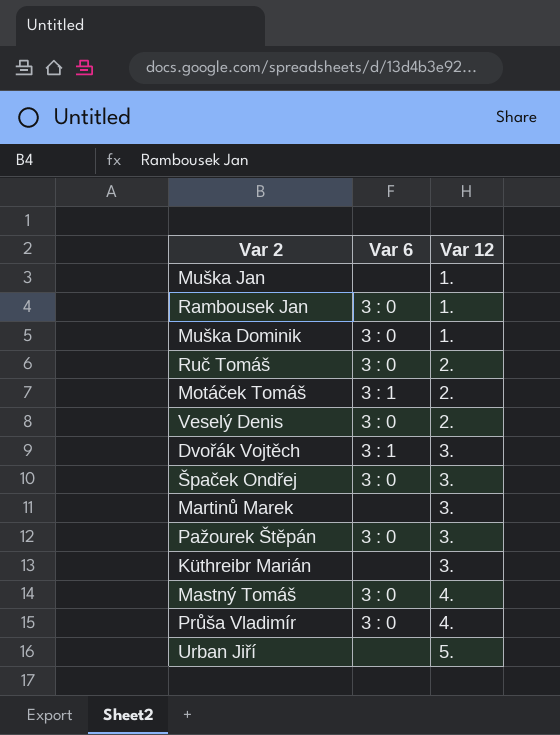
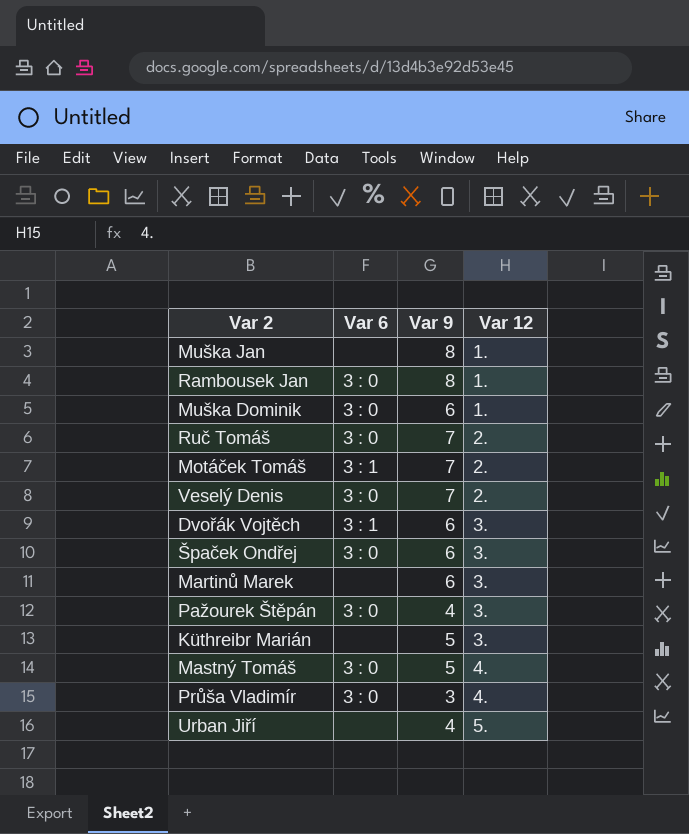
column Var 9 | position: none -> 3

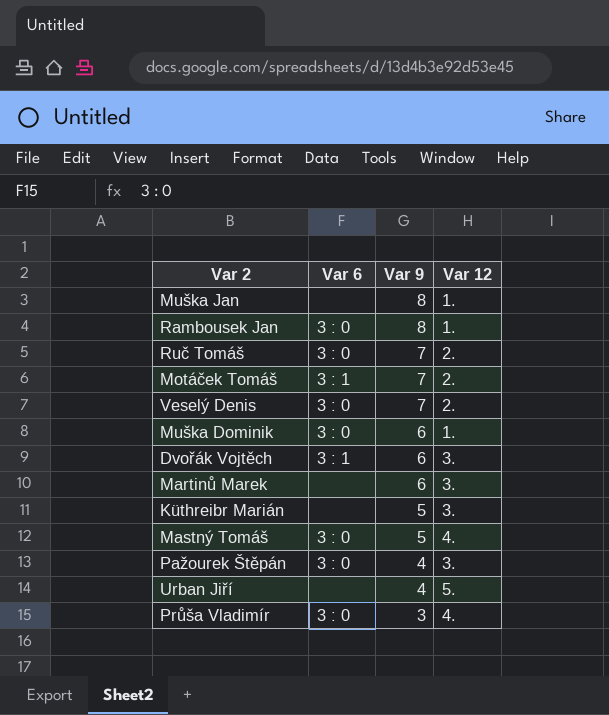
row order: Var 12 ascending -> Var 9 descending
row Špaček Ondřej: 3 : 0 | 6 | 3. -> none

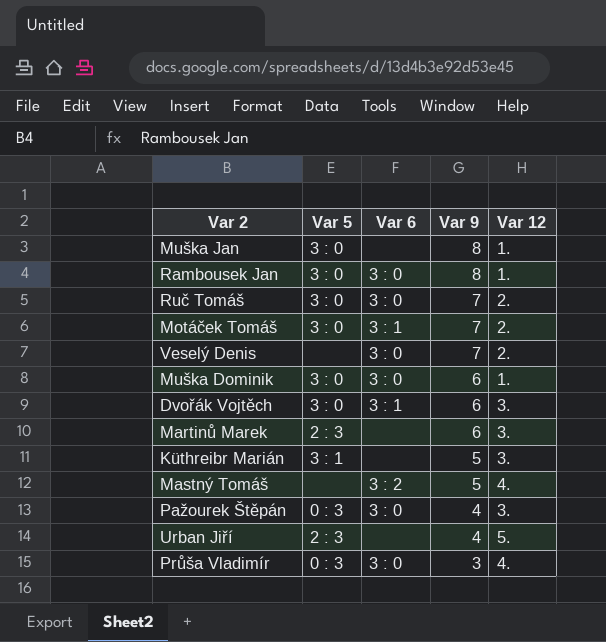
column Var 5 | position: none -> 2
Mastný Tomáš | Var 6: 3 : 0 -> 3 : 2

